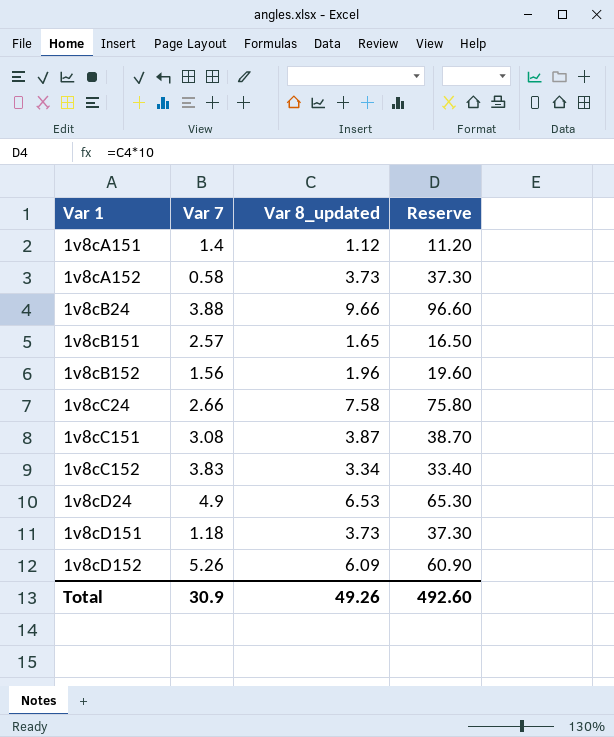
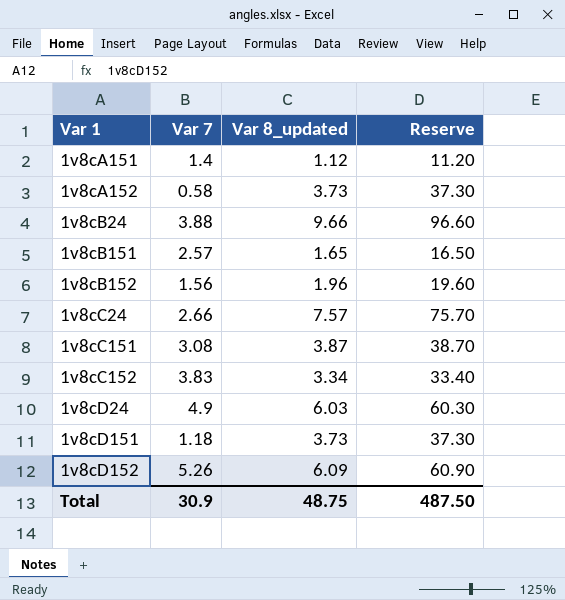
1v8cC24 | Var 8_updated: 7.58 -> 7.57
1v8cC24 | Reserve: 75.80 -> 75.70
1v8cD24 | Var 8_updated: 6.53 -> 6.03
1v8cD24 | Reserve: 65.30 -> 60.30
Total | Var 8_updated: 49.26 -> 48.75
Total | Reserve: 492.60 -> 487.50

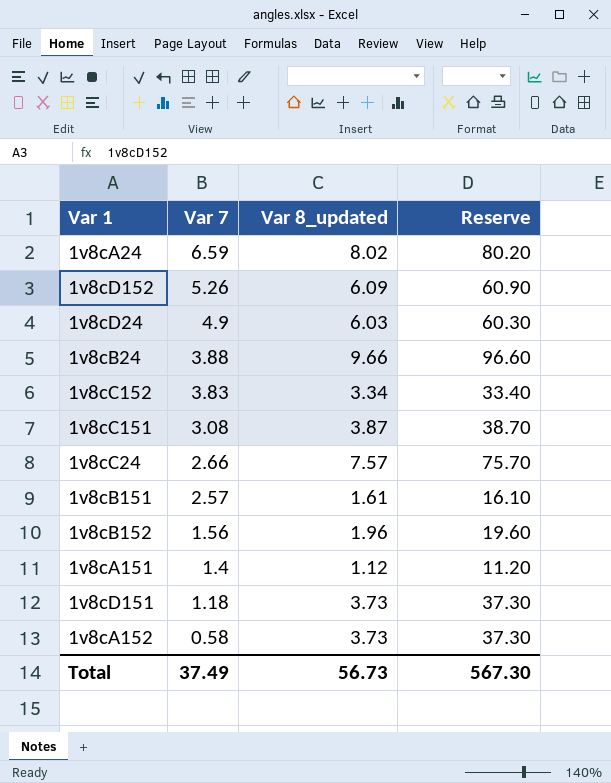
row order: Var 1 ascending -> Var 7 descending
row 1v8cA24: none -> 6.59 | 8.02 | 80.20
1v8cB151 | Var 8_updated: 1.65 -> 1.61
1v8cB151 | Reserve: 16.50 -> 16.10
Total | Var 7: 30.9 -> 37.49
Total | Var 8_updated: 48.75 -> 56.73
Total | Reserve: 487.50 -> 567.30

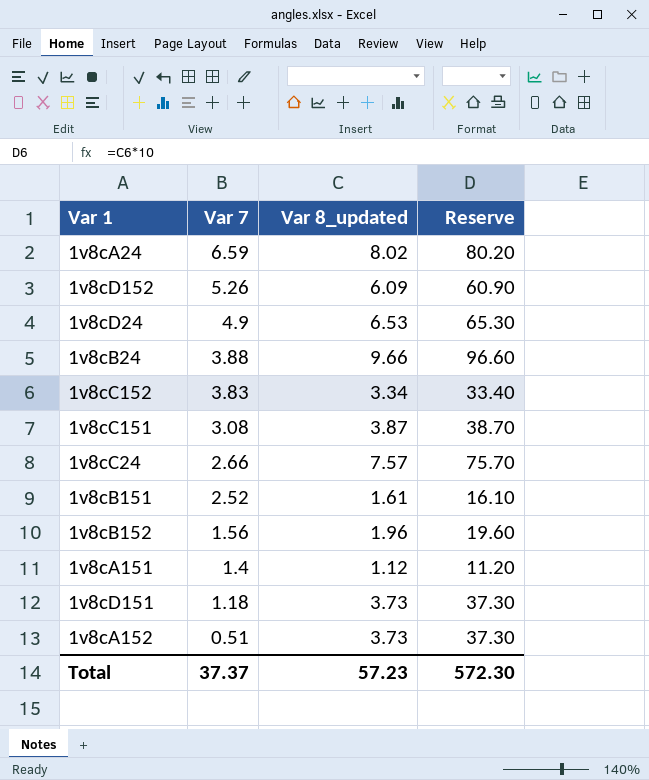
1v8cD24 | Var 8_updated: 6.03 -> 6.53
1v8cD24 | Reserve: 60.30 -> 65.30
1v8cB151 | Var 7: 2.57 -> 2.52
1v8cA152 | Var 7: 0.58 -> 0.51
Total | Var 7: 37.49 -> 37.37
Total | Var 8_updated: 56.73 -> 57.23
Total | Reserve: 567.30 -> 572.30

